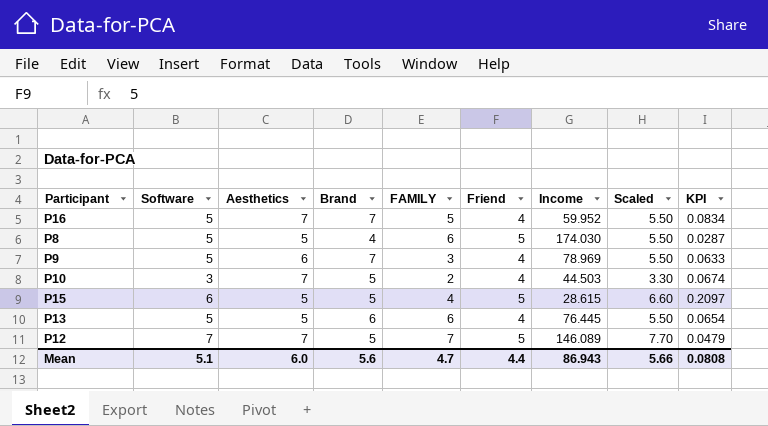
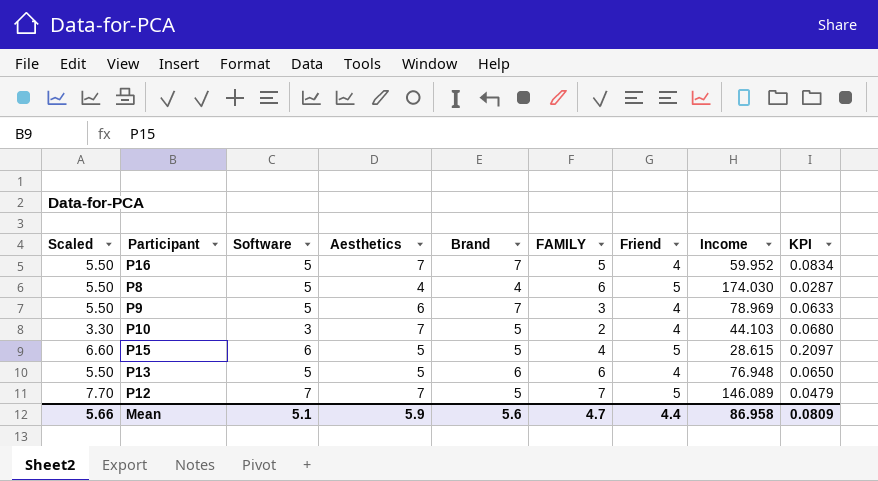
column Scaled | position: 8 -> 1
P8 | Aesthetics: 5 -> 4
P10 | Income: 44.503 -> 44.103
P10 | KPI: 0.0674 -> 0.0680
P13 | Income: 76.445 -> 76.948
P13 | KPI: 0.0654 -> 0.0650
Mean | Aesthetics: 6.0 -> 5.9
Mean | Income: 86.943 -> 86.958
Mean | KPI: 0.0808 -> 0.0809

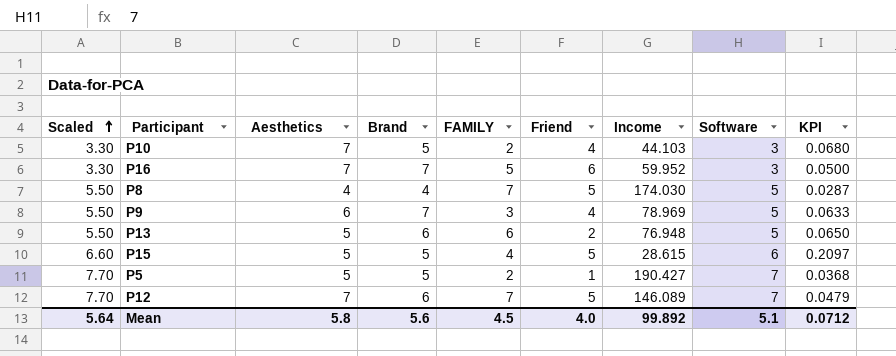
row order: none -> Scaled ascending
column Software | position: 3 -> 8
P16 | Scaled: 5.50 -> 3.30
P16 | Friend: 4 -> 6
P16 | Software: 5 -> 3
P16 | KPI: 0.0834 -> 0.0500
P8 | FAMILY: 6 -> 7
P13 | Friend: 4 -> 2
row P5: none -> 7.70 | 5 | 5 | 2 | 1 | 190.427 | 7 | 0.0368
P12 | Brand: 5 -> 6
Mean | Scaled: 5.66 -> 5.64
Mean | Aesthetics: 5.9 -> 5.8
Mean | FAMILY: 4.7 -> 4.5
Mean | Friend: 4.4 -> 4.0
Mean | Income: 86.958 -> 99.892
Mean | KPI: 0.0809 -> 0.0712

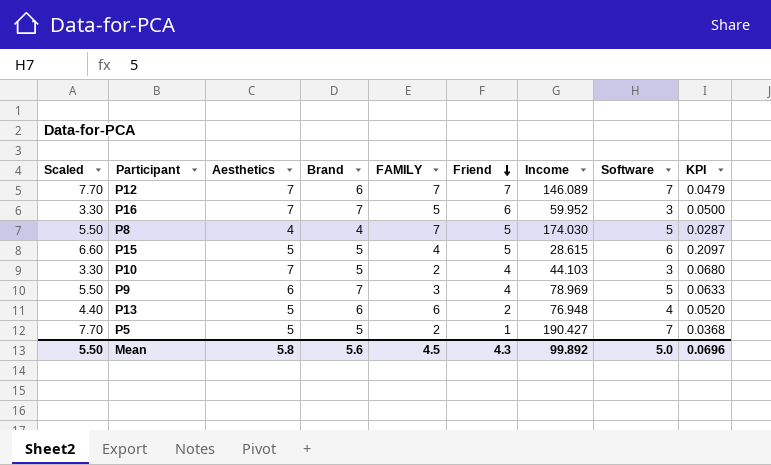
row order: Scaled ascending -> Friend descending
P12 | Friend: 5 -> 7
P13 | Scaled: 5.50 -> 4.40
P13 | Software: 5 -> 4
P13 | KPI: 0.0650 -> 0.0520
Mean | Scaled: 5.64 -> 5.50
Mean | Friend: 4.0 -> 4.3
Mean | Software: 5.1 -> 5.0
Mean | KPI: 0.0712 -> 0.0696

